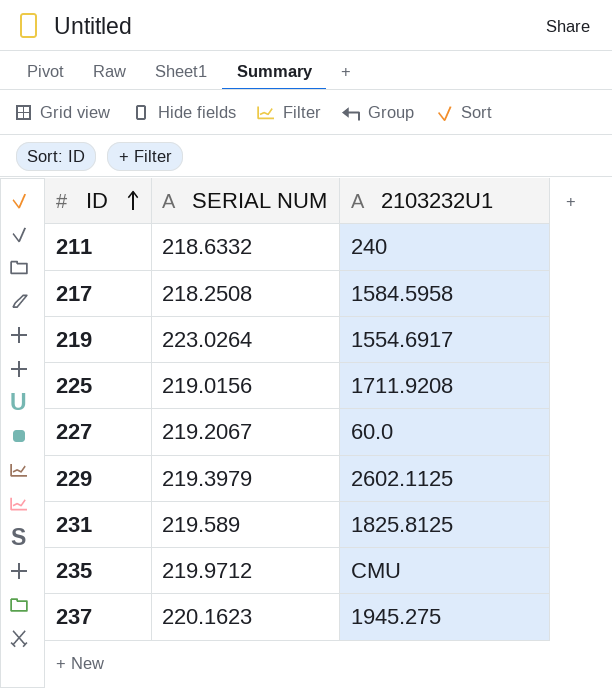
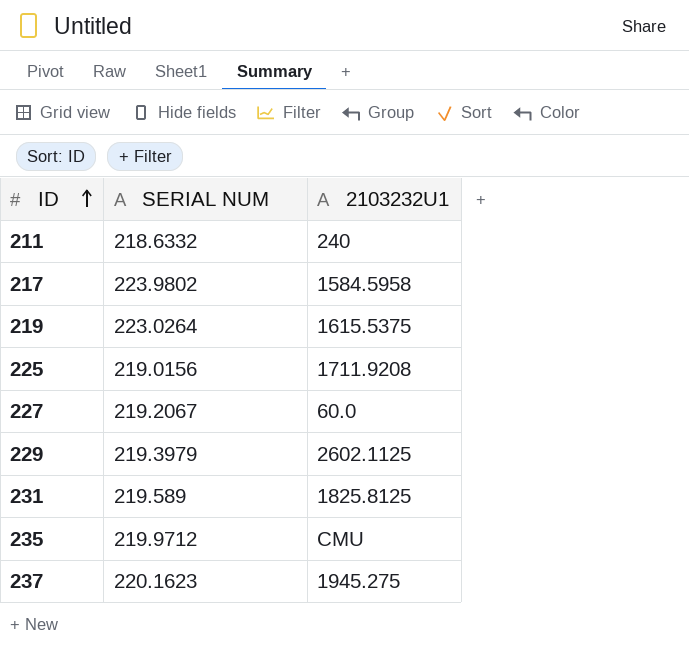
217 | SERIAL NUM: 218.2508 -> 223.9802
219 | 2103232U1: 1554.6917 -> 1615.5375

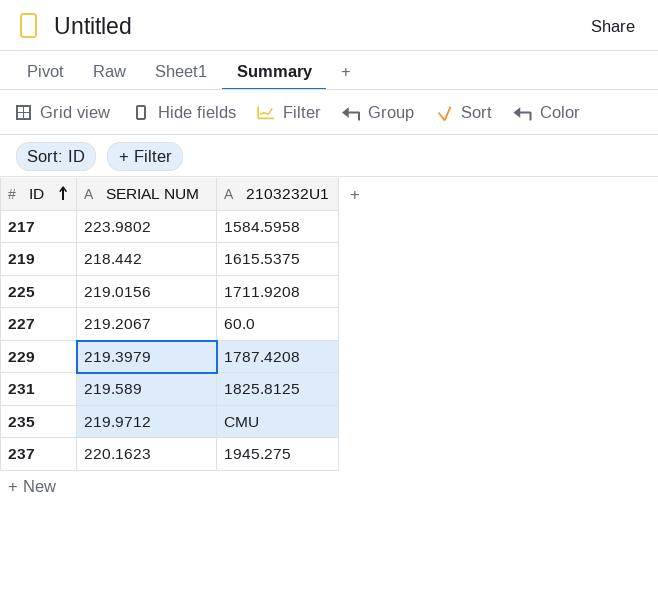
row 211: 218.6332 | 240 -> none
219 | SERIAL NUM: 223.0264 -> 218.442
229 | 2103232U1: 2602.1125 -> 1787.4208

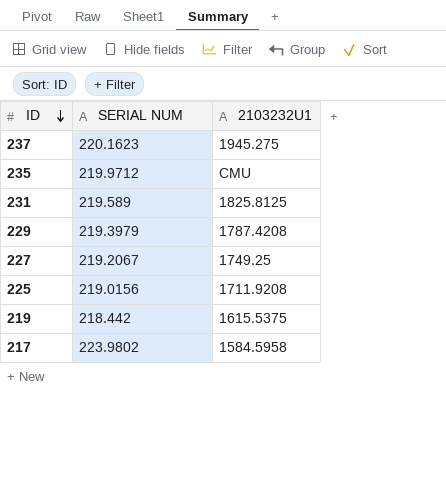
row order: ID ascending -> ID descending
227 | 2103232U1: 60.0 -> 1749.25

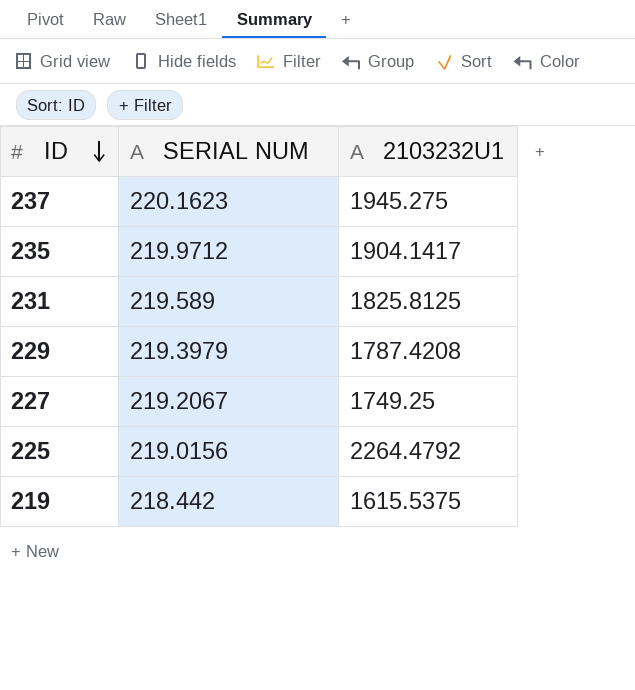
row 217: 223.9802 | 1584.5958 -> none
235 | 2103232U1: CMU -> 1904.1417
225 | 2103232U1: 1711.9208 -> 2264.4792

